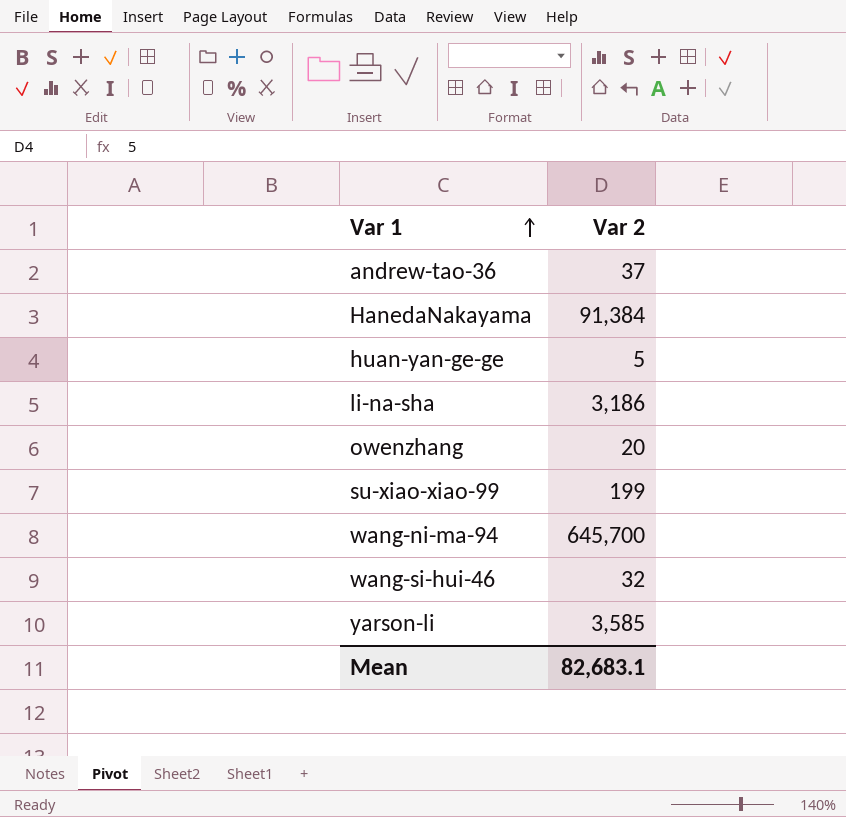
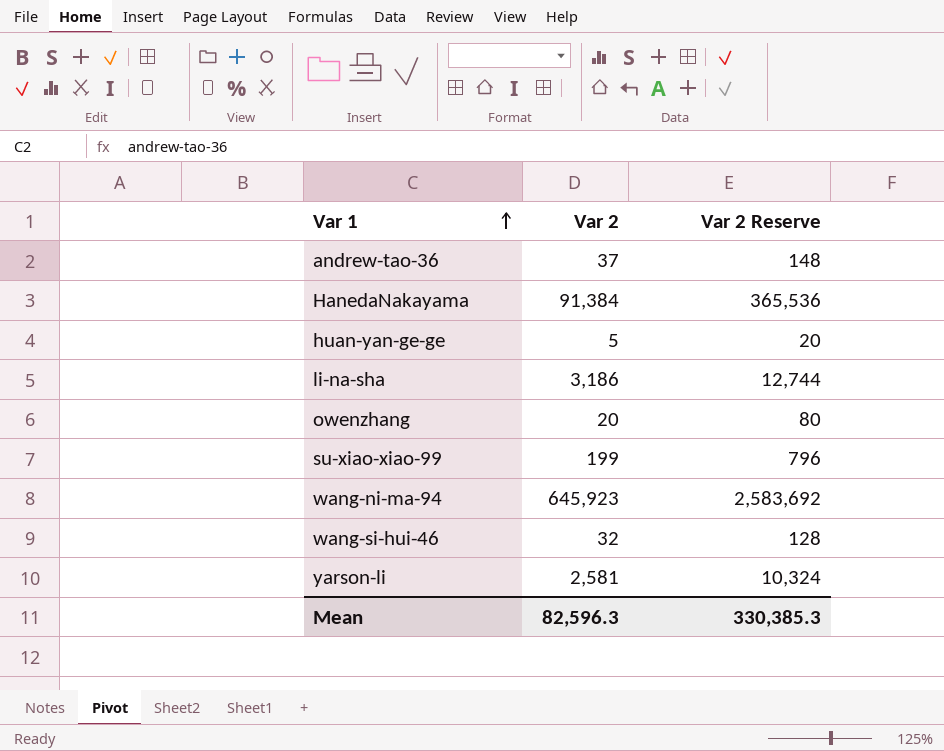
column Var 2 Reserve | formula: none -> [Var 2] * 4
wang-ni-ma-94 | Var 2: 645,700 -> 645,923
yarson-li | Var 2: 3,585 -> 2,581
Mean | Var 2: 82,683.1 -> 82,596.3

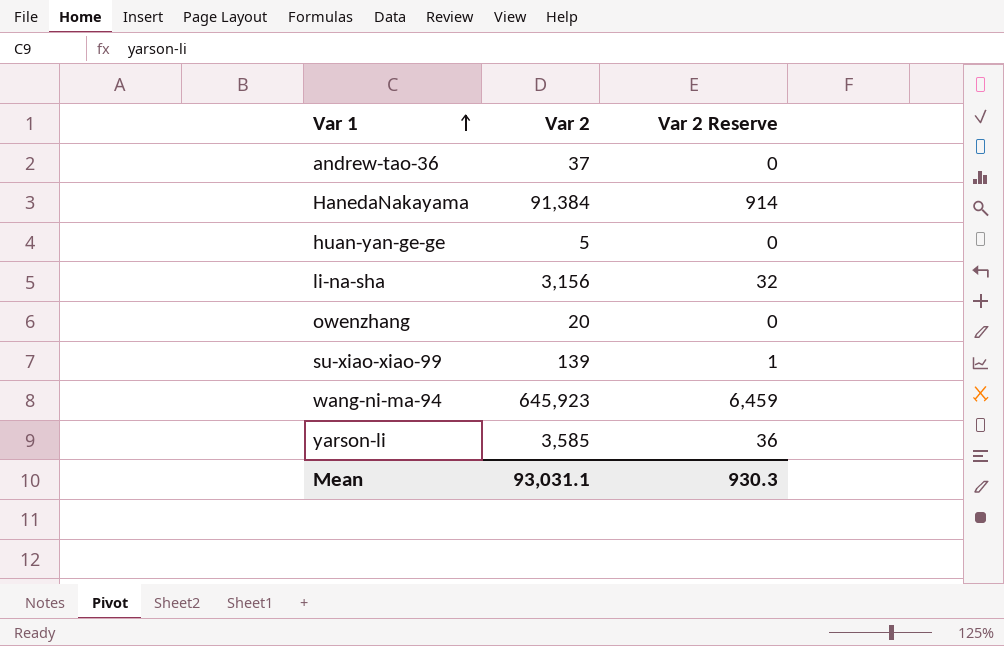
column Var 2 Reserve | formula: [Var 2] * 4 -> [Var 2] * 0.01
row wang-si-hui-46: 32 | 128 -> none
li-na-sha | Var 2: 3,186 -> 3,156
su-xiao-xiao-99 | Var 2: 199 -> 139
yarson-li | Var 2: 2,581 -> 3,585
Mean | Var 2: 82,596.3 -> 93,031.1
Mean | Var 2 Reserve: 330,385.3 -> 930.3

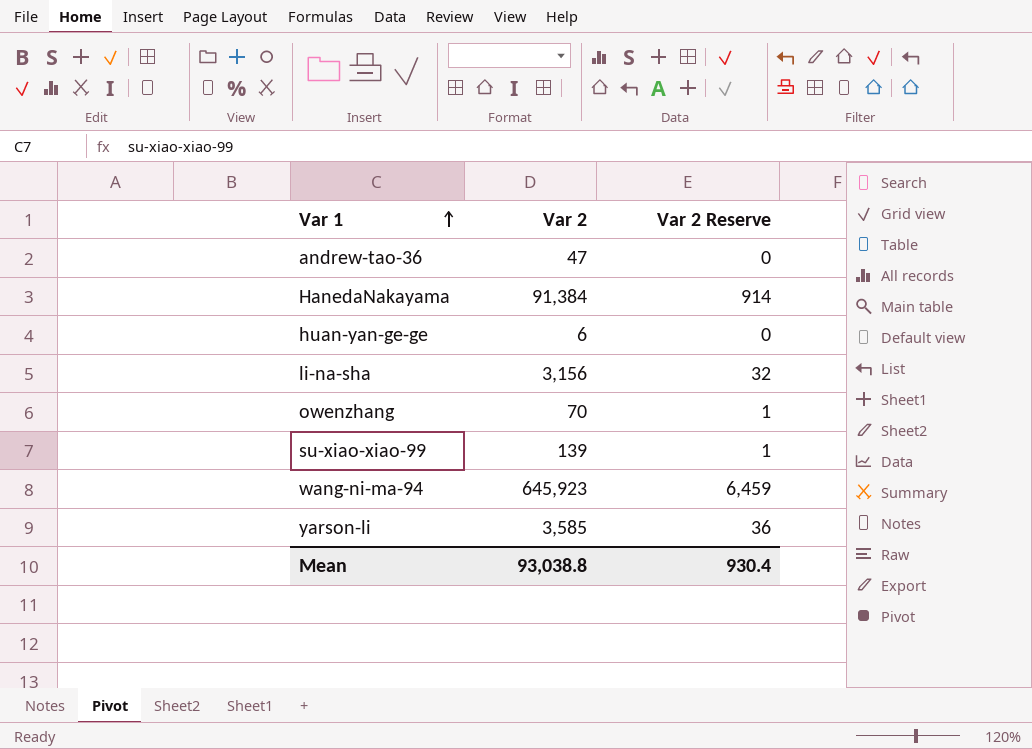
andrew-tao-36 | Var 2: 37 -> 47
huan-yan-ge-ge | Var 2: 5 -> 6
owenzhang | Var 2: 20 -> 70
owenzhang | Var 2 Reserve: 0 -> 1
Mean | Var 2: 93,031.1 -> 93,038.8
Mean | Var 2 Reserve: 930.3 -> 930.4

